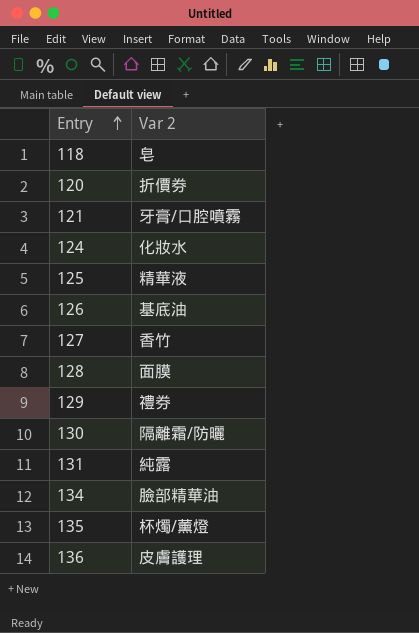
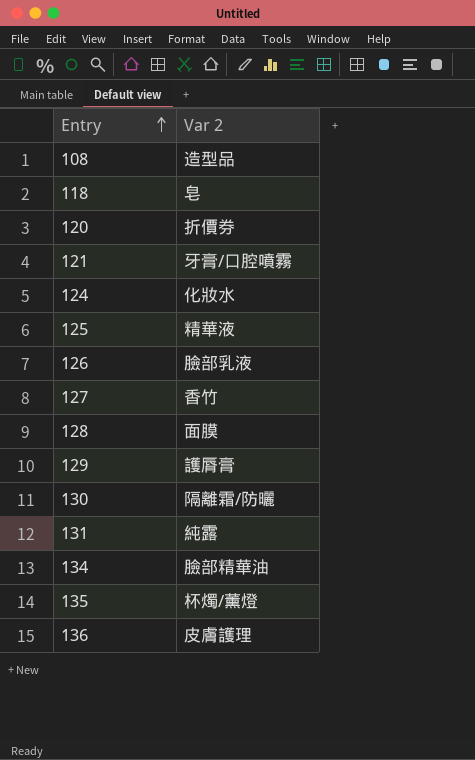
row 108: none -> 造型品
126 | Var 2: 基底油 -> 臉部乳液
129 | Var 2: 禮券 -> 護脣膏

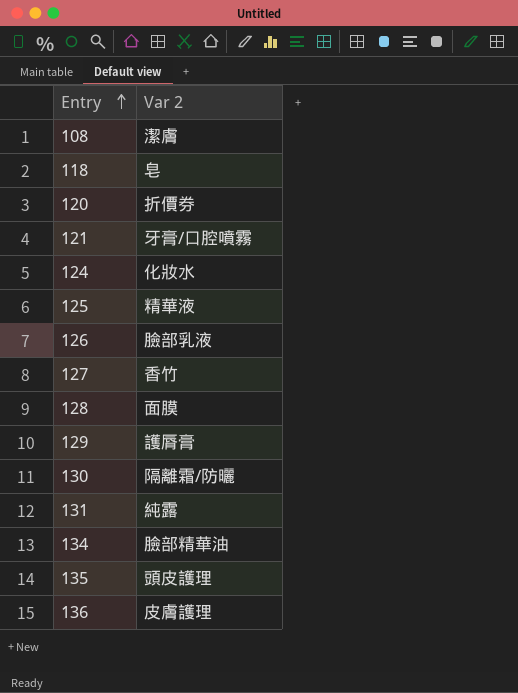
108 | Var 2: 造型品 -> 潔膚
135 | Var 2: 杯燭/薰燈 -> 頭皮護理

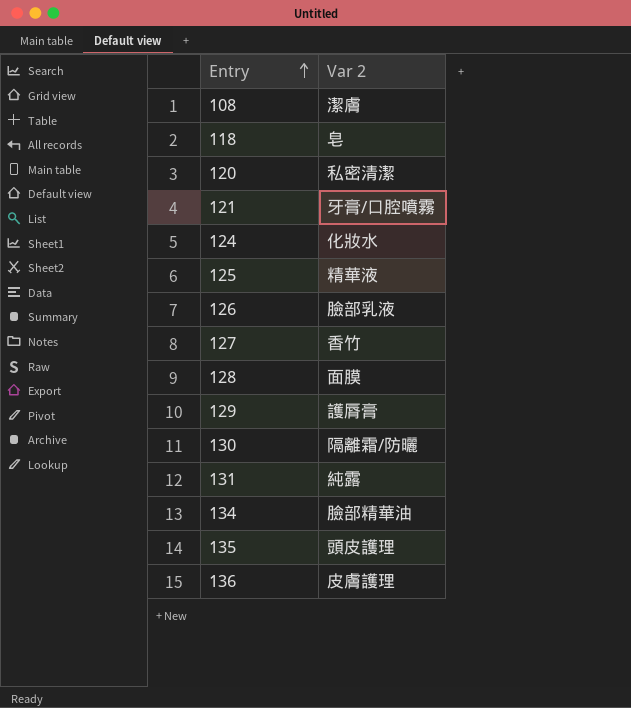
120 | Var 2: 折價券 -> 私密清潔

